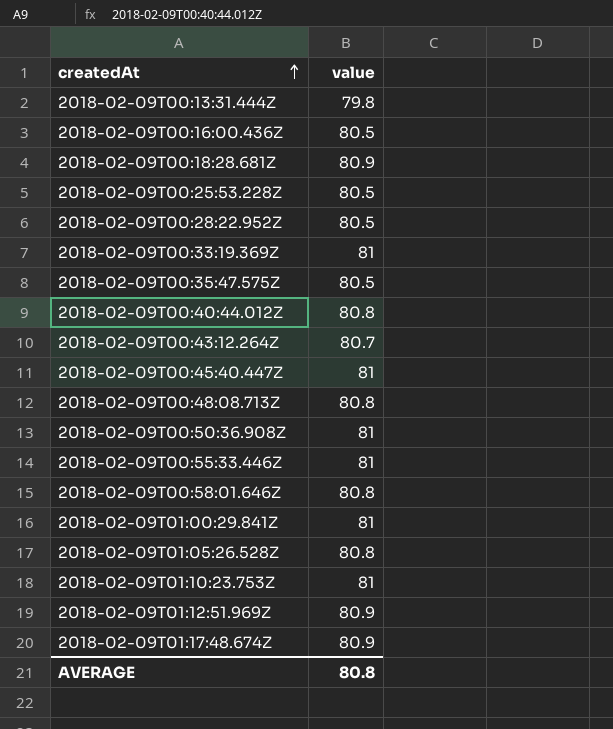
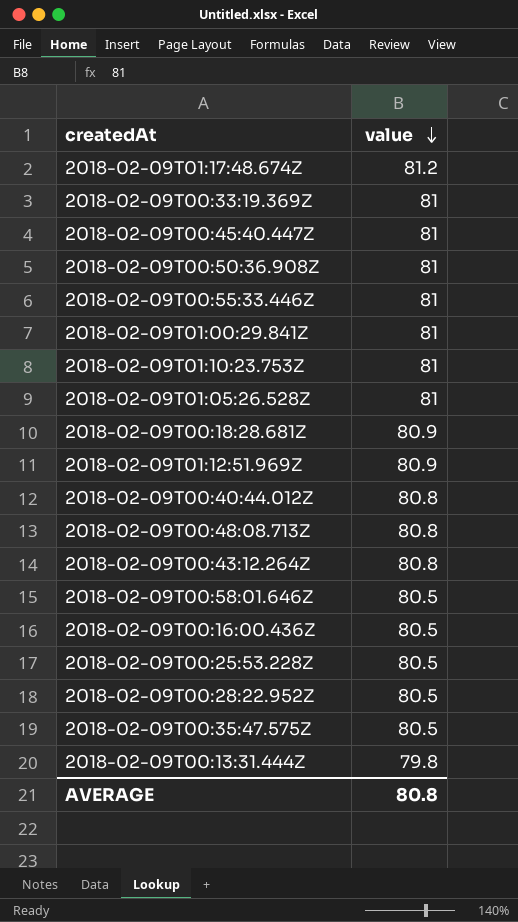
row order: createdAt ascending -> value descending
2018-02-09T01:17:48.674Z | value: 80.9 -> 81.2
2018-02-09T01:05:26.528Z | value: 80.8 -> 81
2018-02-09T00:43:12.264Z | value: 80.7 -> 80.8
2018-02-09T00:58:01.646Z | value: 80.8 -> 80.5

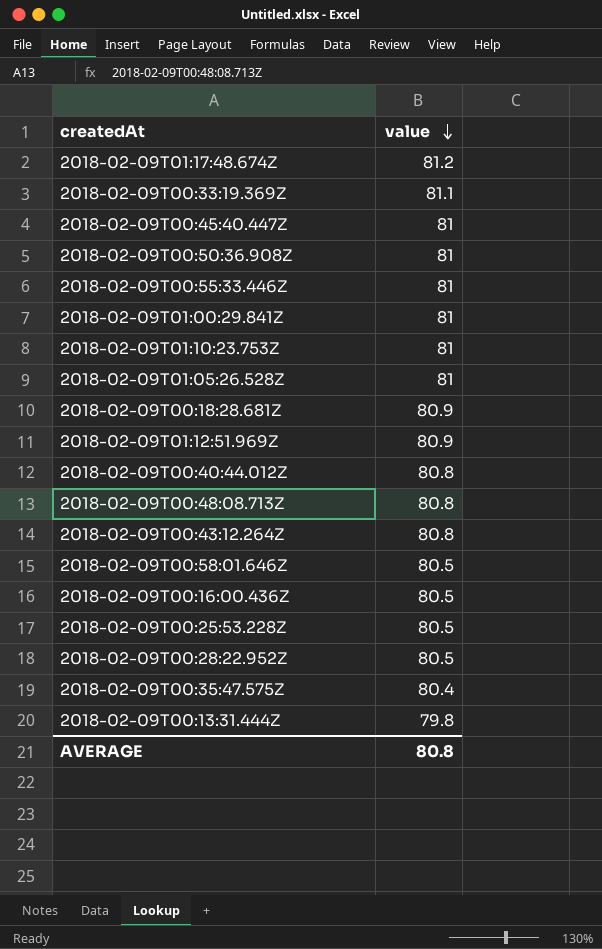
2018-02-09T00:33:19.369Z | value: 81 -> 81.1
2018-02-09T00:35:47.575Z | value: 80.5 -> 80.4

